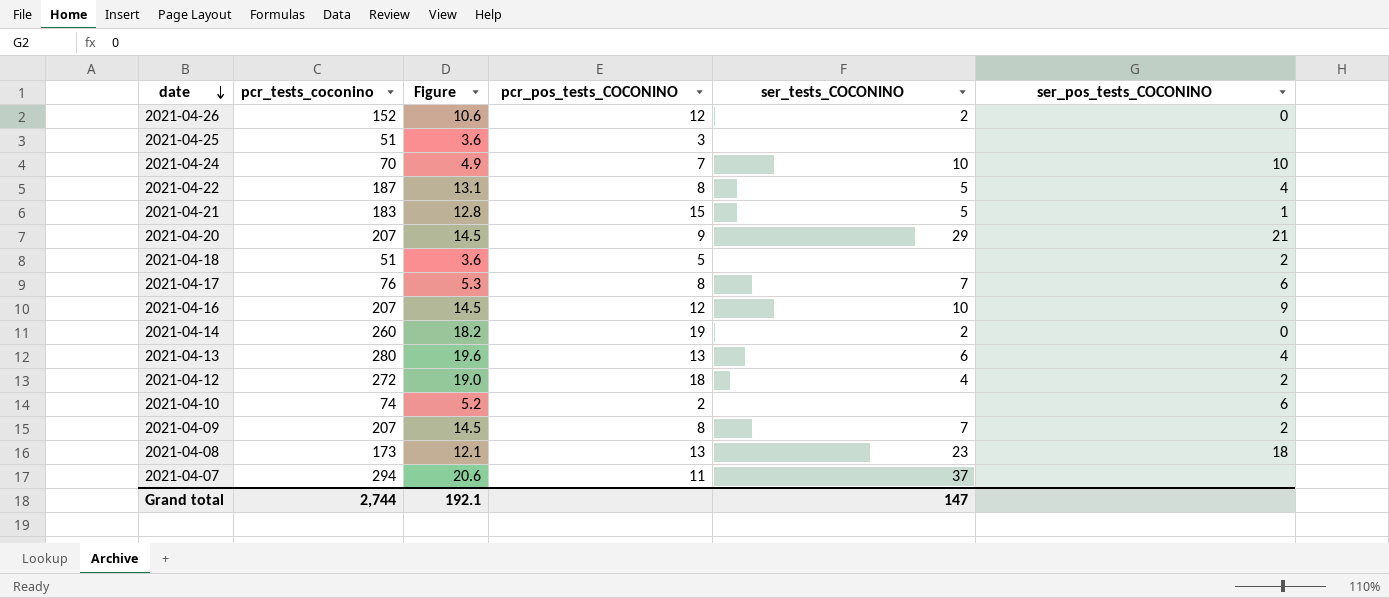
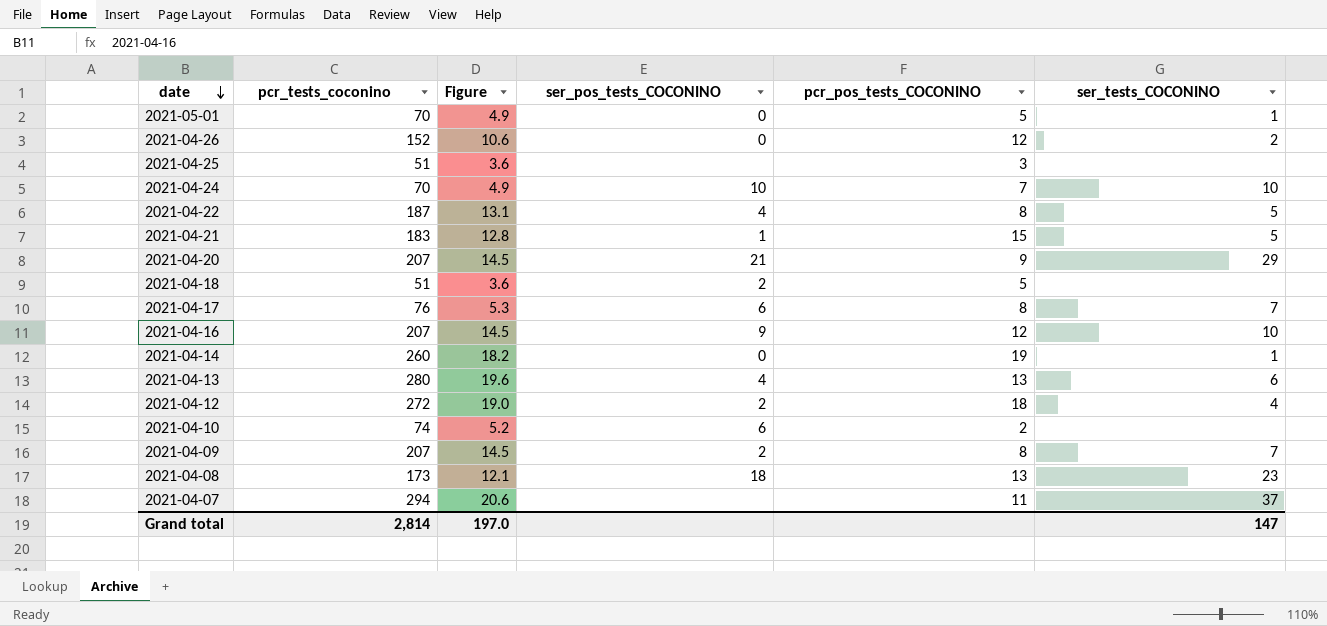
column ser_pos_tests_COCONINO | position: 6 -> 4
row 2021-05-01: none -> 70 | 4.9 | 0 | 5 | 1
2021-04-14 | ser_tests_COCONINO: 2 -> 1
Grand total | pcr_tests_coconino: 2,744 -> 2,814
Grand total | Figure: 192.1 -> 197.0

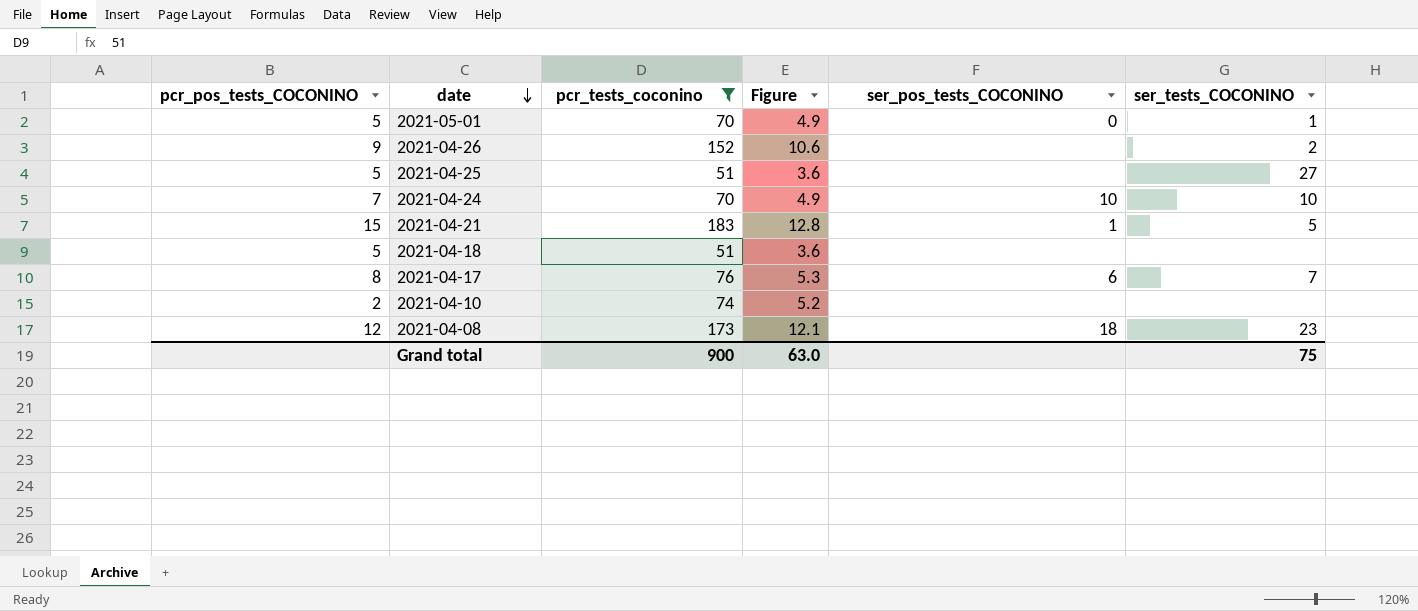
filter: none -> pcr_tests_coconino <= 183
column pcr_pos_tests_COCONINO | position: 5 -> 1
2021-04-26 | pcr_pos_tests_COCONINO: 12 -> 9
2021-04-26 | ser_pos_tests_COCONINO: 0 -> none
2021-04-25 | pcr_pos_tests_COCONINO: 3 -> 5
2021-04-25 | ser_tests_COCONINO: none -> 27
2021-04-18 | ser_pos_tests_COCONINO: 2 -> none
2021-04-10 | ser_pos_tests_COCONINO: 6 -> none
2021-04-08 | pcr_pos_tests_COCONINO: 13 -> 12
Grand total | pcr_tests_coconino: 2,814 -> 900
Grand total | Figure: 197.0 -> 63.0
Grand total | ser_tests_COCONINO: 147 -> 75

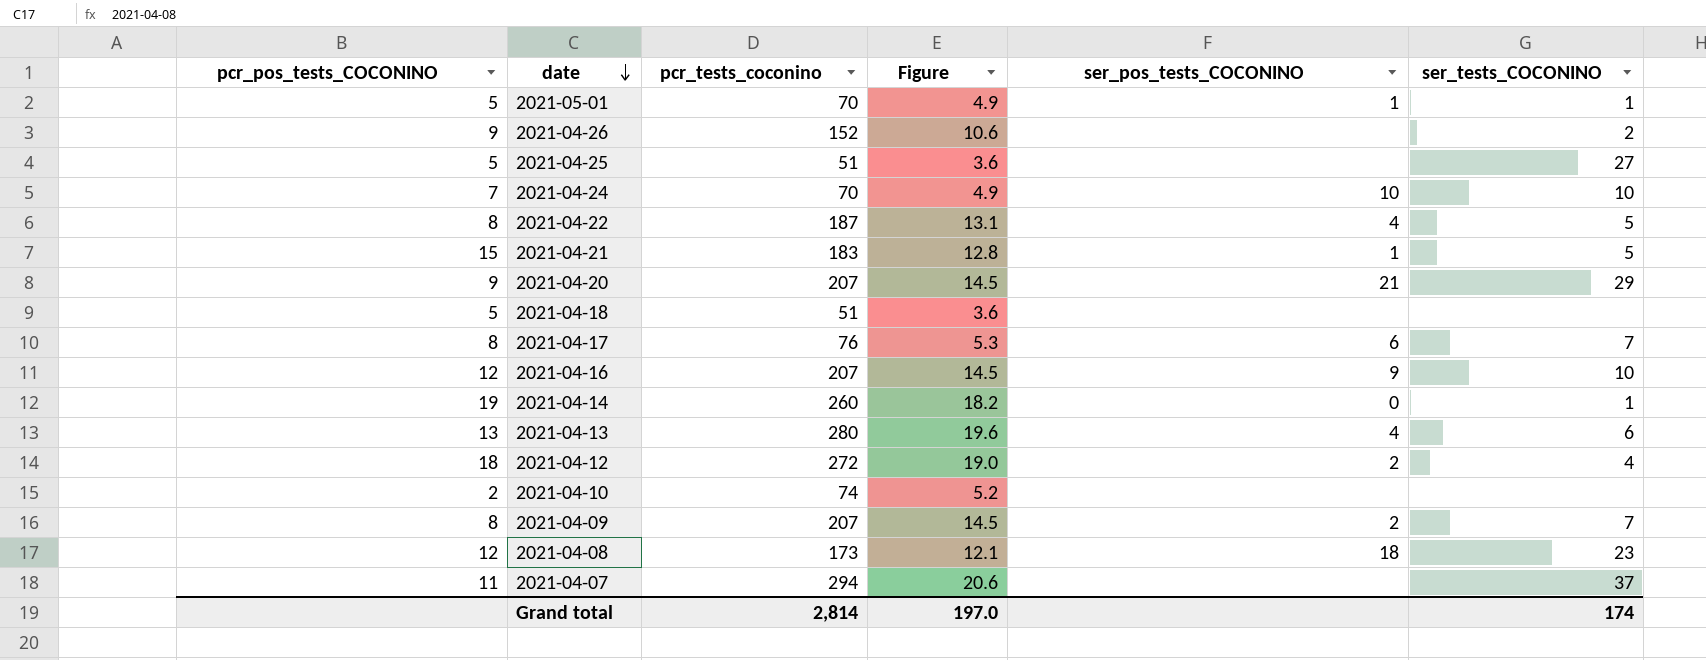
filter: pcr_tests_coconino <= 183 -> none
2021-05-01 | ser_pos_tests_COCONINO: 0 -> 1
Grand total | pcr_tests_coconino: 900 -> 2,814
Grand total | Figure: 63.0 -> 197.0
Grand total | ser_tests_COCONINO: 75 -> 174

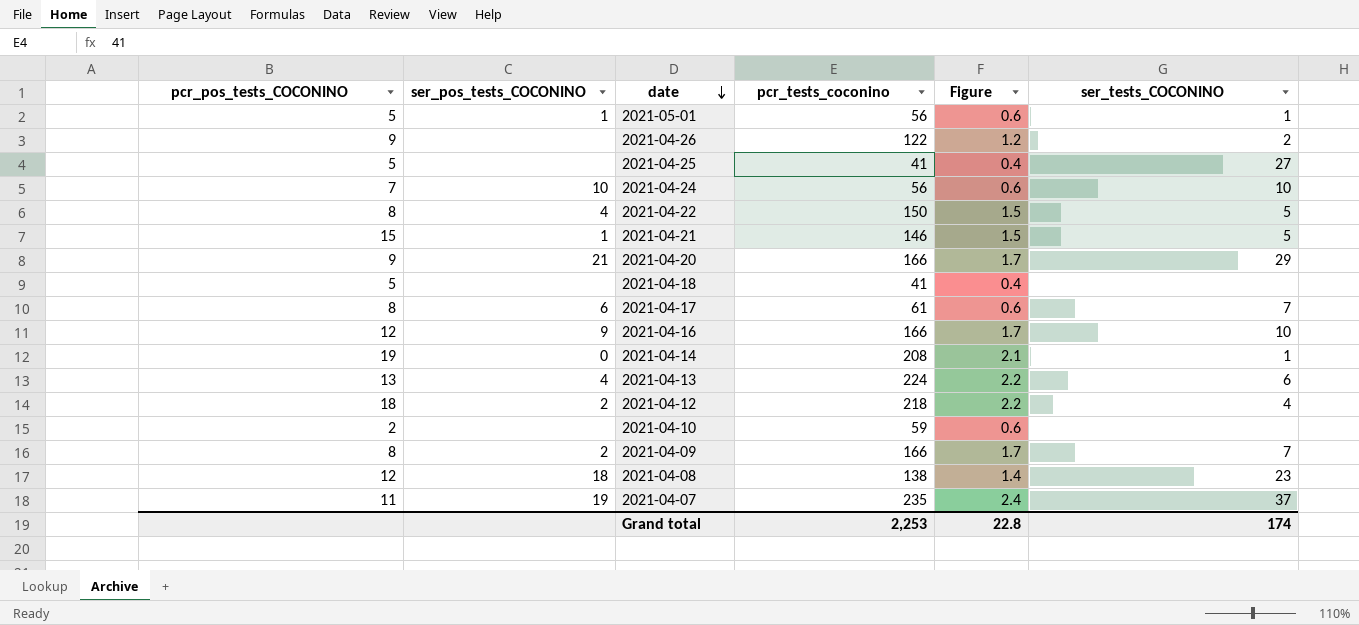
column ser_pos_tests_COCONINO | position: 5 -> 2
column Figure | formula: [pcr_tests_coconino] * 0.07 -> [pcr_tests_coconino] * 0.01
2021-05-01 | pcr_tests_coconino: 70 -> 56
2021-04-26 | pcr_tests_coconino: 152 -> 122
2021-04-25 | pcr_tests_coconino: 51 -> 41
2021-04-24 | pcr_tests_coconino: 70 -> 56
2021-04-22 | pcr_tests_coconino: 187 -> 150
2021-04-21 | pcr_tests_coconino: 183 -> 146
2021-04-20 | pcr_tests_coconino: 207 -> 166
2021-04-18 | pcr_tests_coconino: 51 -> 41
2021-04-17 | pcr_tests_coconino: 76 -> 61
2021-04-16 | pcr_tests_coconino: 207 -> 166
2021-04-14 | pcr_tests_coconino: 260 -> 208
2021-04-13 | pcr_tests_coconino: 280 -> 224
2021-04-12 | pcr_tests_coconino: 272 -> 218
2021-04-10 | pcr_tests_coconino: 74 -> 59
2021-04-09 | pcr_tests_coconino: 207 -> 166
2021-04-08 | pcr_tests_coconino: 173 -> 138
2021-04-07 | ser_pos_tests_COCONINO: none -> 19
2021-04-07 | pcr_tests_coconino: 294 -> 235
Grand total | pcr_tests_coconino: 2,814 -> 2,253
Grand total | Figure: 197.0 -> 22.8

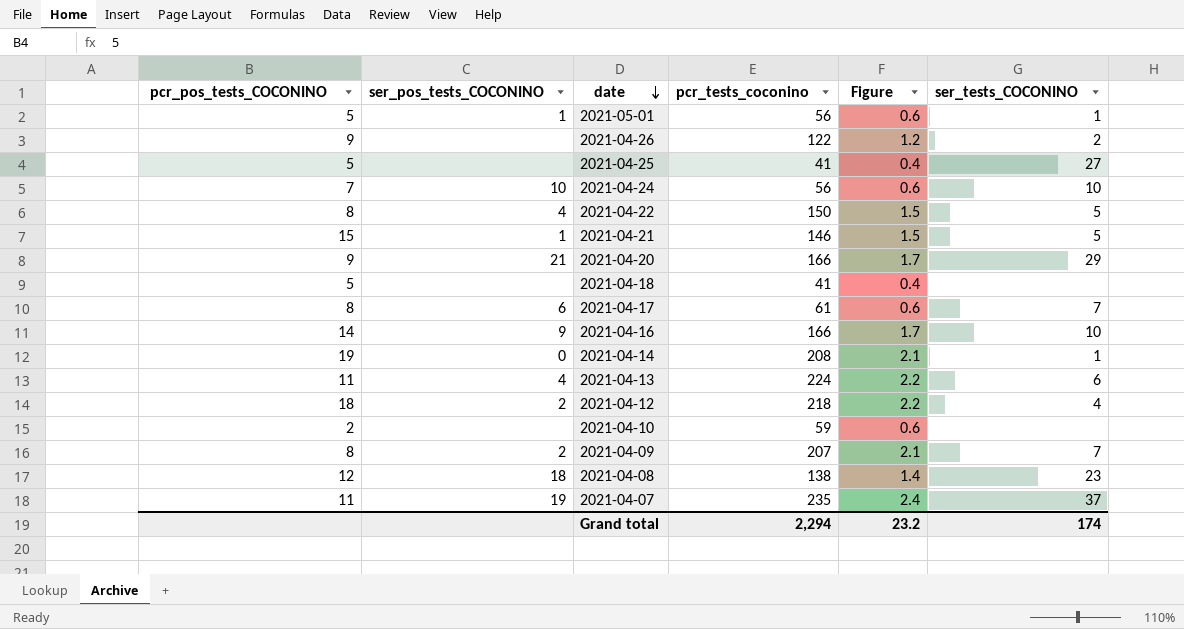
2021-04-16 | pcr_pos_tests_COCONINO: 12 -> 14
2021-04-13 | pcr_pos_tests_COCONINO: 13 -> 11
2021-04-09 | pcr_tests_coconino: 166 -> 207
2021-04-09 | Figure: 1.7 -> 2.1
Grand total | pcr_tests_coconino: 2,253 -> 2,294
Grand total | Figure: 22.8 -> 23.2

